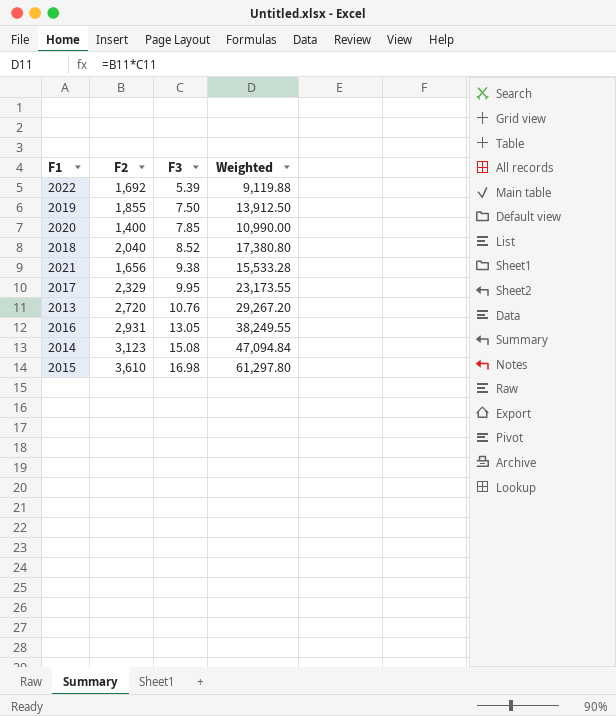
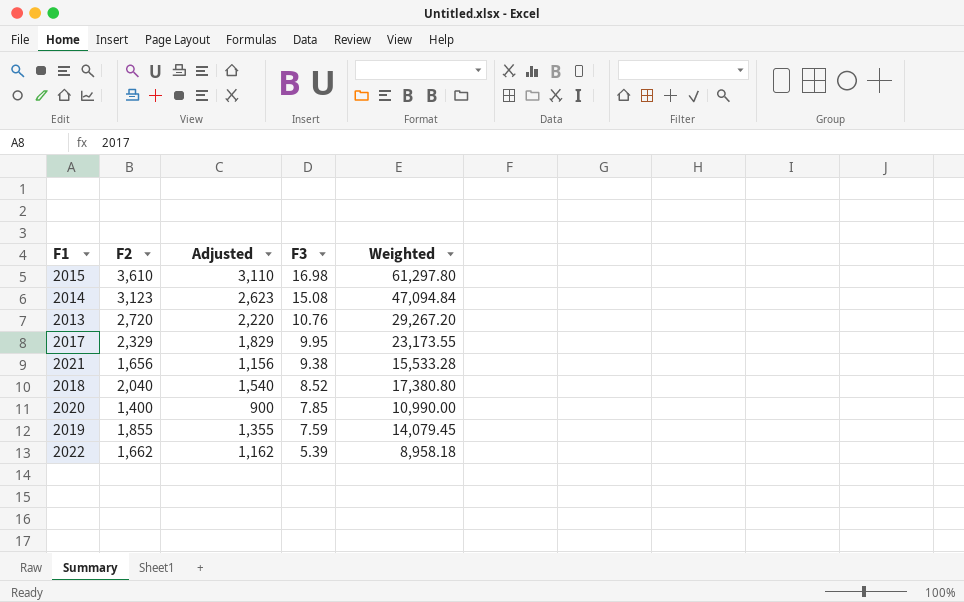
row order: F3 ascending -> F3 descending
column Adjusted | formula: none -> [F2] - 500
row 2016: 2,931 | 13.05 | 38,249.55 -> none
2019 | F3: 7.50 -> 7.59
2019 | Weighted: 13,912.50 -> 14,079.45
2022 | F2: 1,692 -> 1,662
2022 | Weighted: 9,119.88 -> 8,958.18

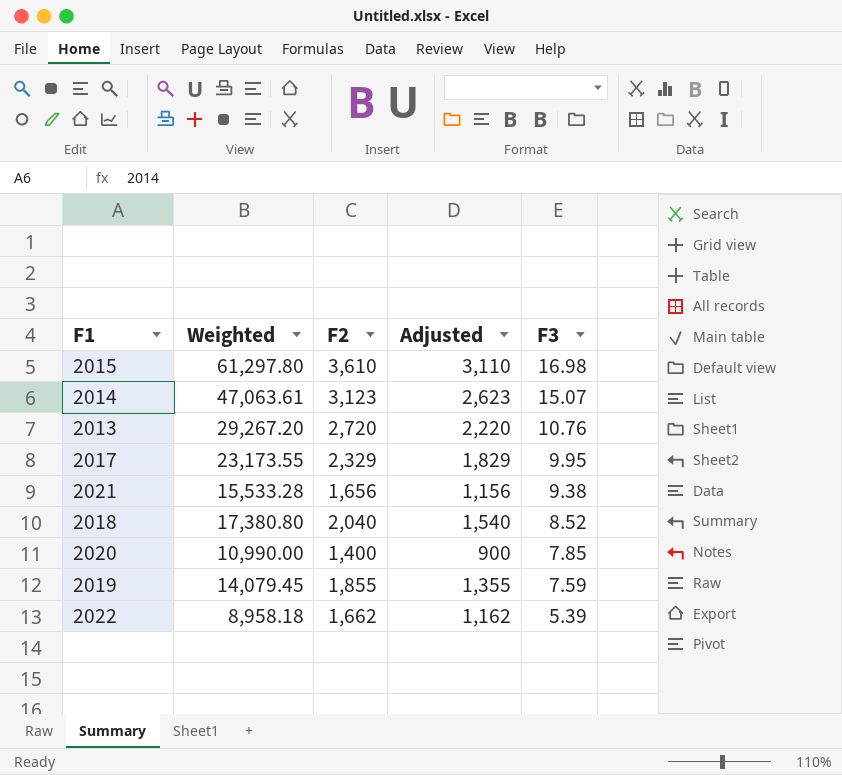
column Weighted | position: 5 -> 2
2014 | Weighted: 47,094.84 -> 47,063.61
2014 | F3: 15.08 -> 15.07

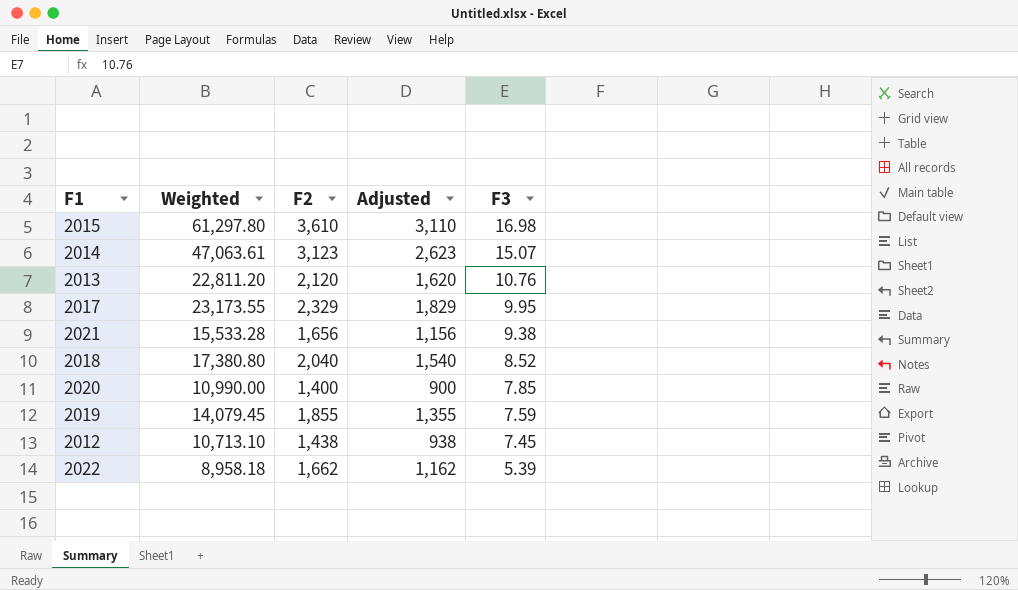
2013 | Weighted: 29,267.20 -> 22,811.20
2013 | F2: 2,720 -> 2,120
2013 | Adjusted: 2,220 -> 1,620
row 2012: none -> 10,713.10 | 1,438 | 938 | 7.45

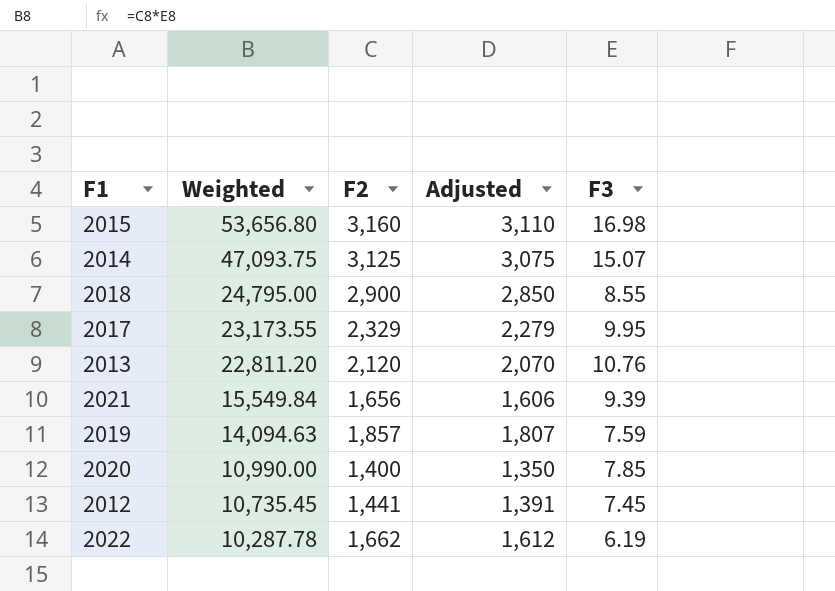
row order: F3 descending -> Weighted descending
column Adjusted | formula: [F2] - 500 -> [F2] - 50
2015 | Weighted: 61,297.80 -> 53,656.80
2015 | F2: 3,610 -> 3,160
2014 | Weighted: 47,063.61 -> 47,093.75
2014 | F2: 3,123 -> 3,125
2018 | Weighted: 17,380.80 -> 24,795.00
2018 | F2: 2,040 -> 2,900
2018 | F3: 8.52 -> 8.55
2021 | Weighted: 15,533.28 -> 15,549.84
2021 | F3: 9.38 -> 9.39
2019 | Weighted: 14,079.45 -> 14,094.63
2019 | F2: 1,855 -> 1,857
2012 | Weighted: 10,713.10 -> 10,735.45
2012 | F2: 1,438 -> 1,441
2022 | Weighted: 8,958.18 -> 10,287.78
2022 | F3: 5.39 -> 6.19

